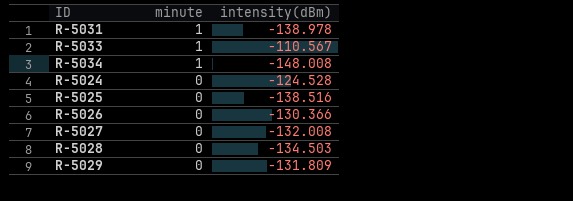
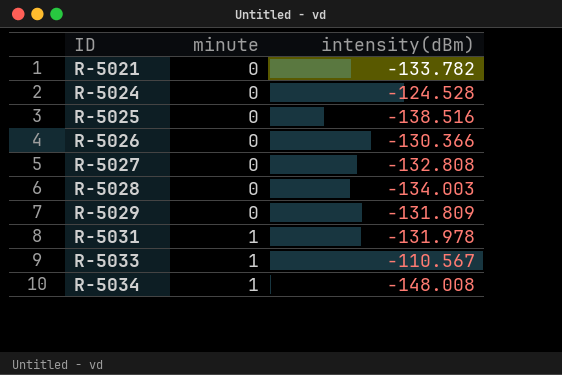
row order: minute descending -> ID ascending
row R-5021: none -> 0 | -133.782
R-5027 | intensity(dBm): -132.008 -> -132.808
R-5028 | intensity(dBm): -134.503 -> -134.003
R-5031 | intensity(dBm): -138.978 -> -131.978

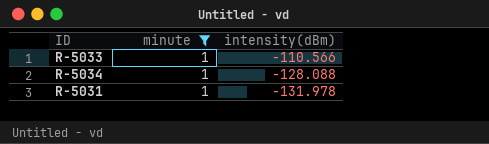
filter: none -> minute = 1
row order: ID ascending -> intensity(dBm) descending
R-5033 | intensity(dBm): -110.567 -> -110.566
R-5034 | intensity(dBm): -148.008 -> -128.088

